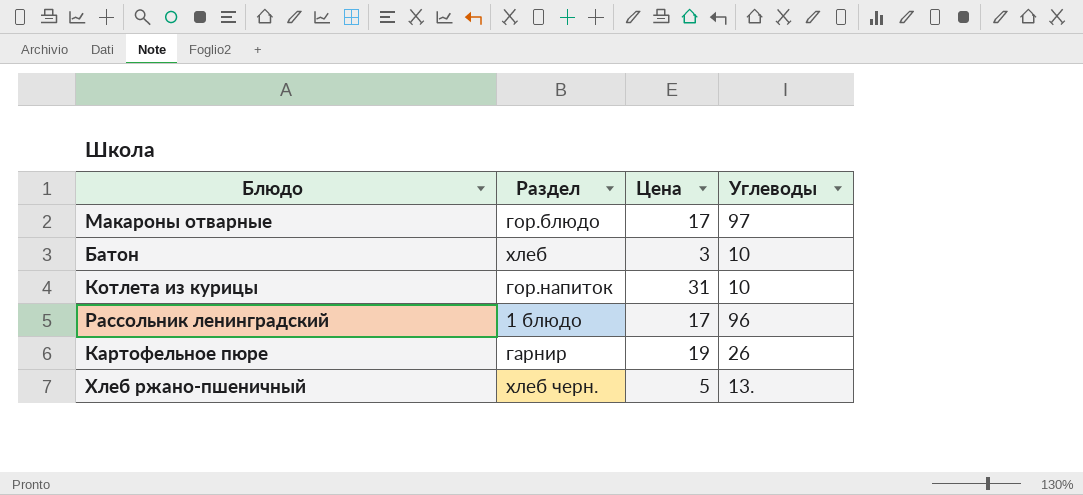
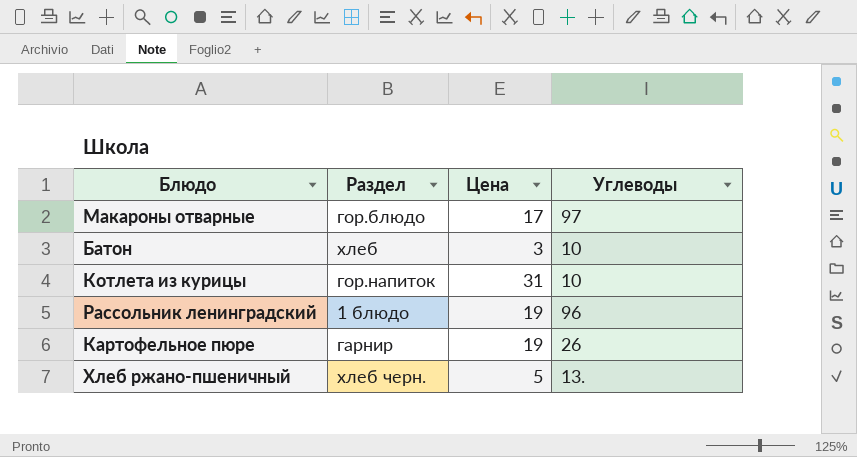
Рассольник ленинградский | Цена: 17 -> 19

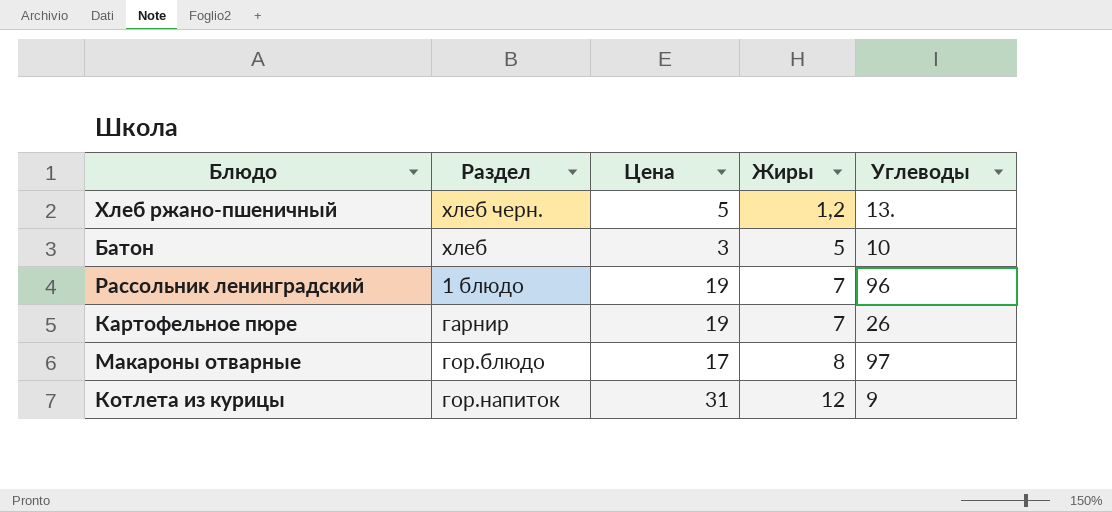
row order: none -> Жиры ascending
column Жиры | position: none -> 4
Котлета из курицы | Углеводы: 10 -> 9

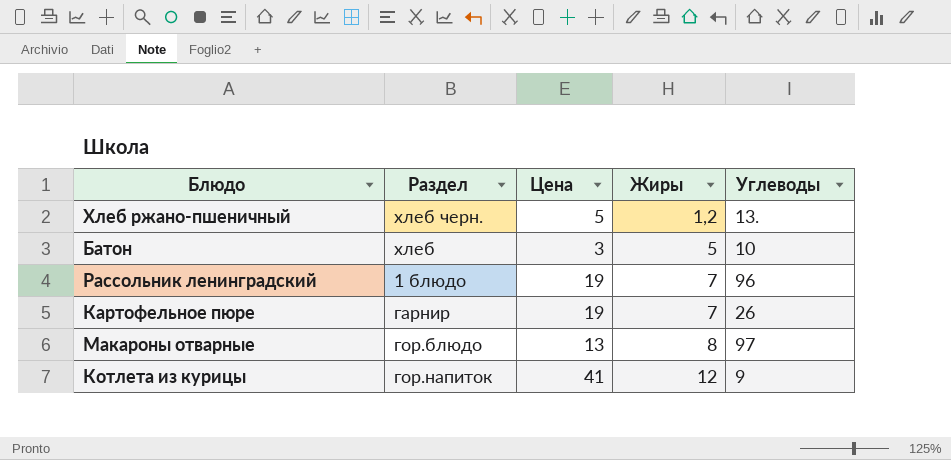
Макароны отварные | Цена: 17 -> 13
Котлета из курицы | Цена: 31 -> 41

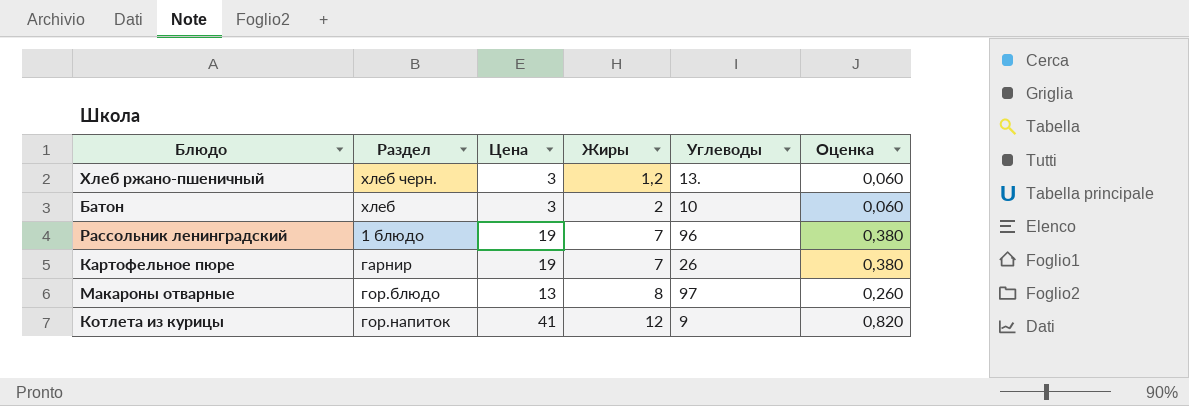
column Оценка | formula: none -> [Цена] * 0,02
Хлеб ржано-пшеничный | Цена: 5 -> 3
Батон | Жиры: 5 -> 2

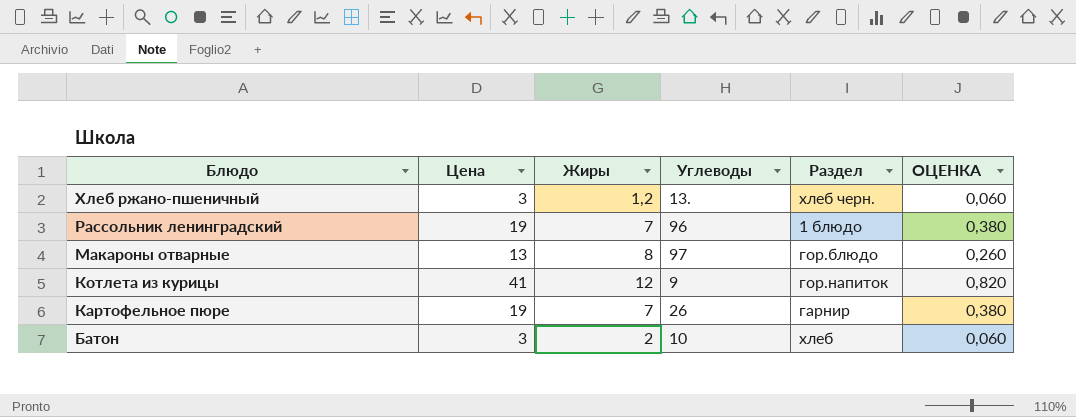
row order: Жиры ascending -> Блюдо descending
column Раздел | position: 2 -> 5
column name: Оценка -> ОЦЕНКА

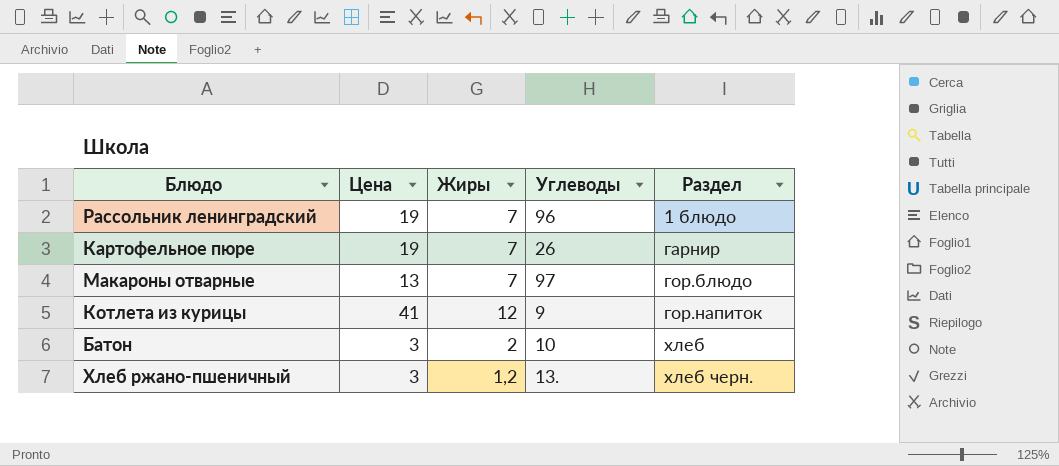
row order: Блюдо descending -> Раздел ascending
column ОЦЕНКА | formula: [Цена] * 0,02 -> none
Макароны отварные | Жиры: 8 -> 7

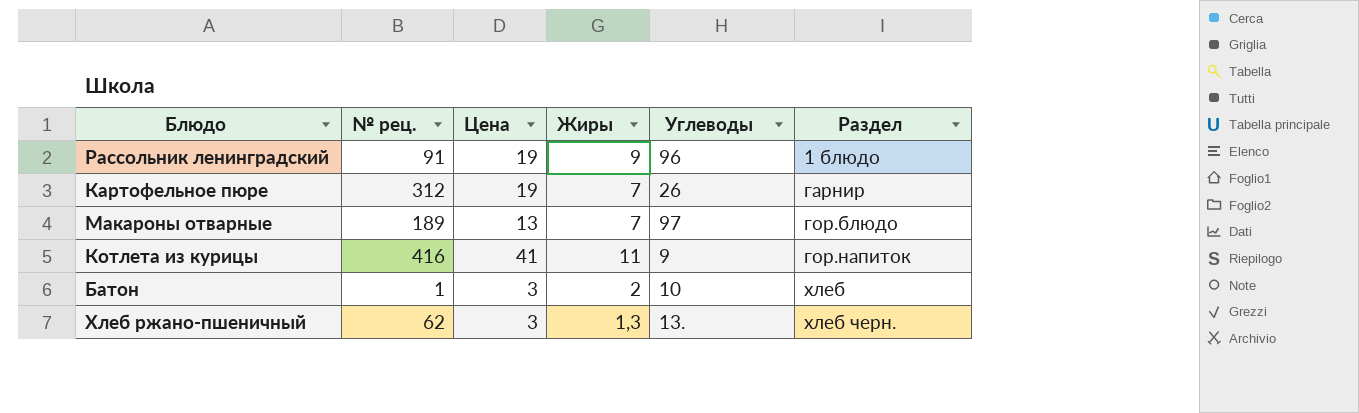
column № рец. | position: none -> 2
Рассольник ленинградский | Жиры: 7 -> 9
Котлета из курицы | Жиры: 12 -> 11
Хлеб ржано-пшеничный | Жиры: 1,2 -> 1,3

